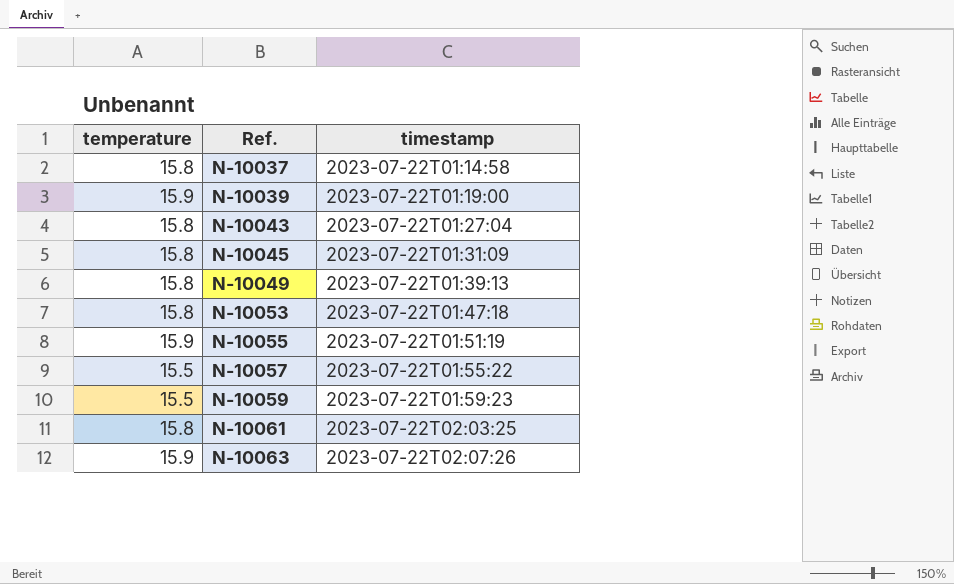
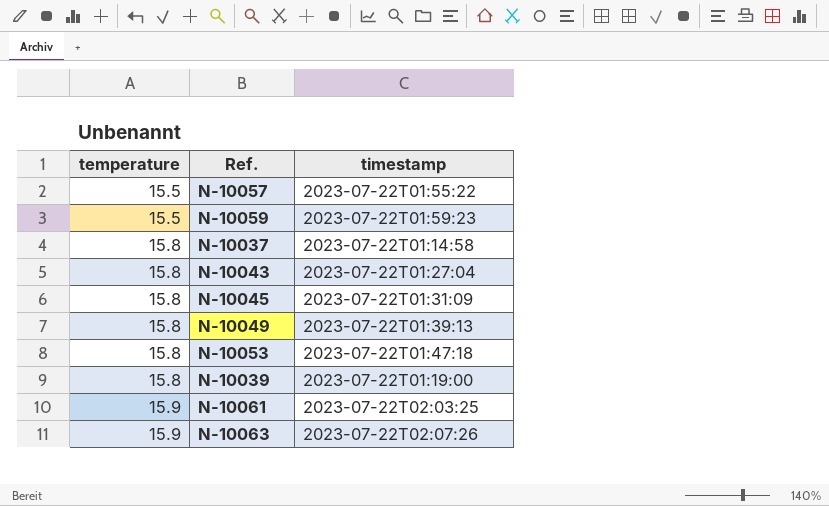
row order: Ref. ascending -> temperature ascending
row N-10055: 15.9 | 2023-07-22T01:51:19 -> none
N-10039 | temperature: 15.9 -> 15.8
N-10061 | temperature: 15.8 -> 15.9

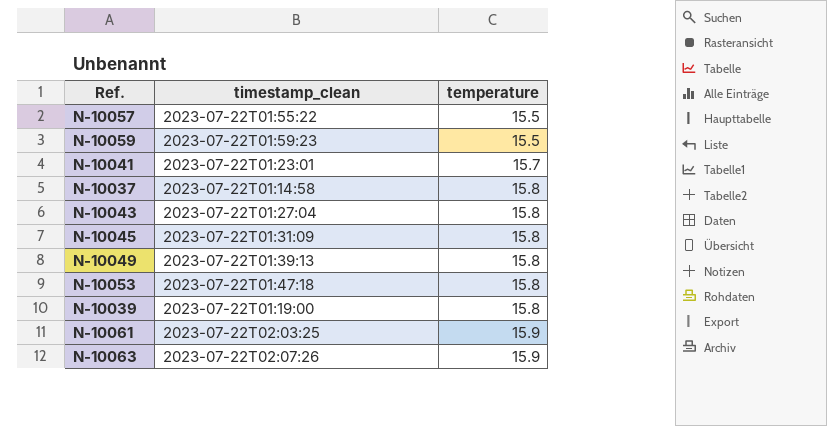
column name: timestamp -> timestamp_clean
column temperature | position: 1 -> 3
row N-10041: none -> 2023-07-22T01:23:01 | 15.7

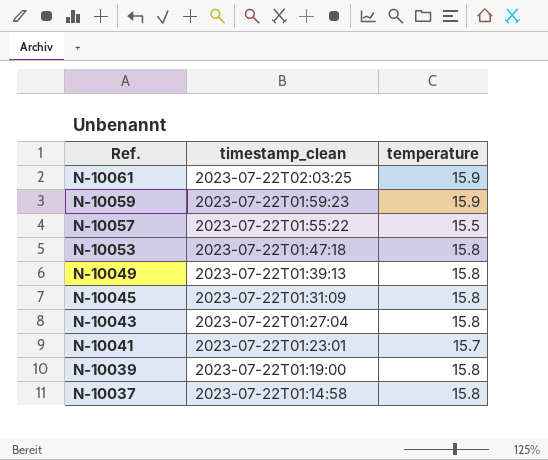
row order: temperature ascending -> Ref. descending
row N-10063: 2023-07-22T02:07:26 | 15.9 -> none
N-10059 | temperature: 15.5 -> 15.9

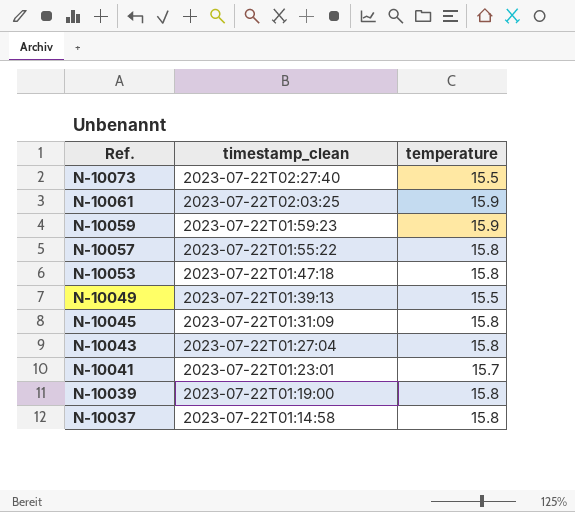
row N-10073: none -> 2023-07-22T02:27:40 | 15.5
N-10057 | temperature: 15.5 -> 15.8
N-10049 | temperature: 15.8 -> 15.5

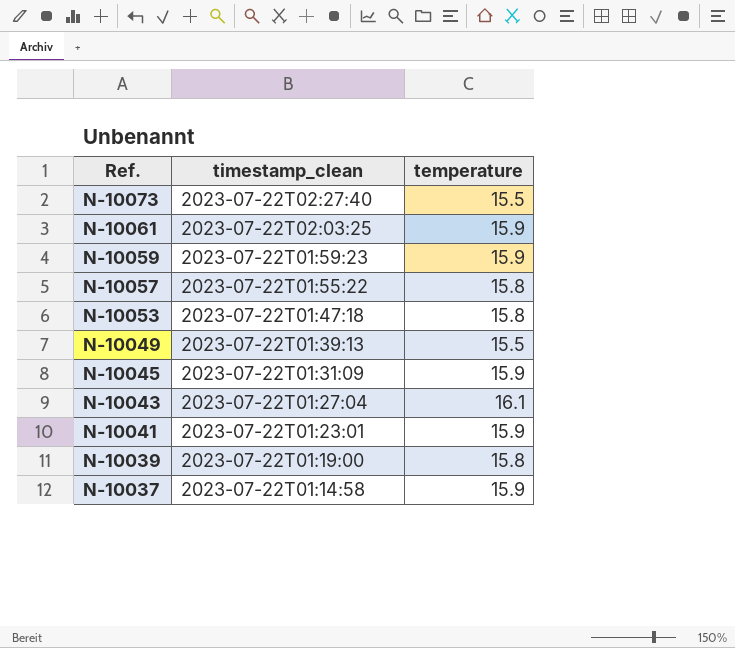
N-10045 | temperature: 15.8 -> 15.9
N-10043 | temperature: 15.8 -> 16.1
N-10041 | temperature: 15.7 -> 15.9
N-10037 | temperature: 15.8 -> 15.9

